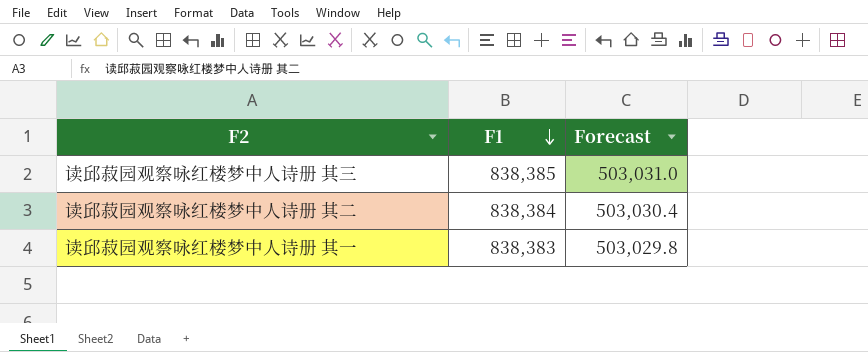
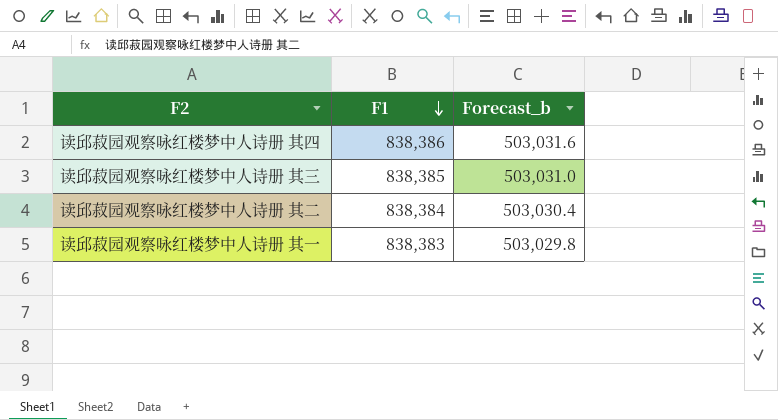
column name: Forecast -> Forecast_b
row 读邱菽园观察咏红楼梦中人诗册 其四: none -> 838,386 | 503,031.6

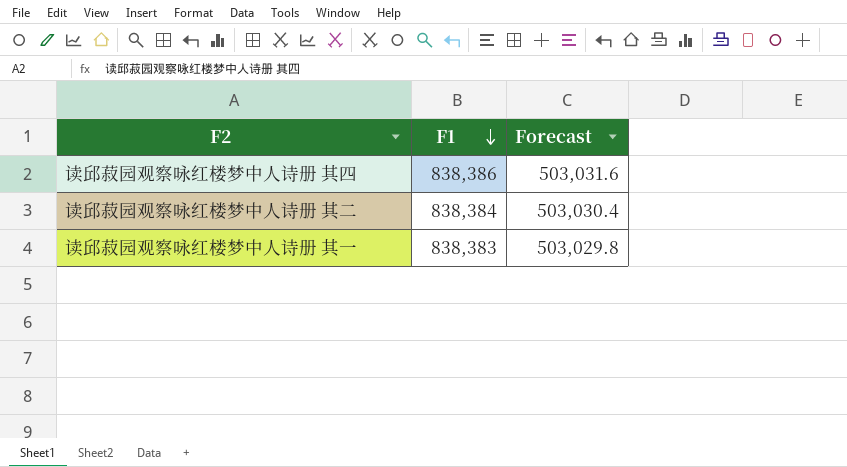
column name: Forecast_b -> Forecast
row 读邱菽园观察咏红楼梦中人诗册 其三: 838,385 | 503,031.0 -> none

